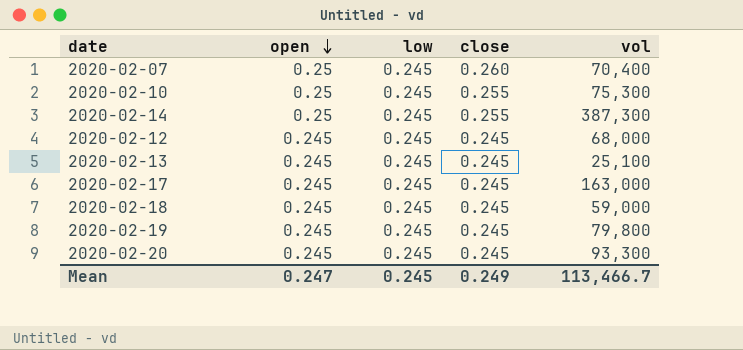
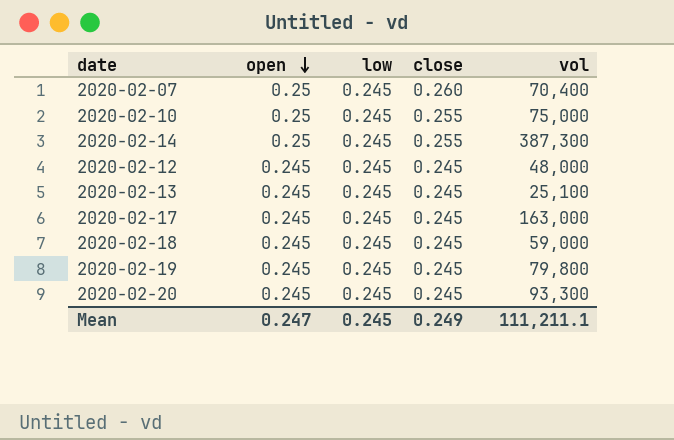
2020-02-10 | vol: 75,300 -> 75,000
2020-02-12 | vol: 68,000 -> 48,000
Mean | vol: 113,466.7 -> 111,211.1

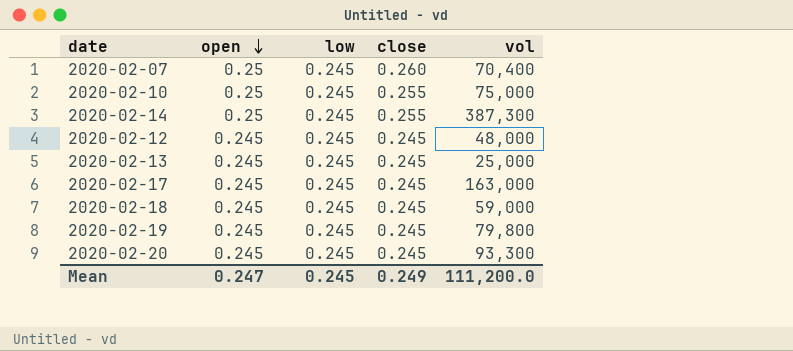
2020-02-13 | vol: 25,100 -> 25,000
Mean | vol: 111,211.1 -> 111,200.0

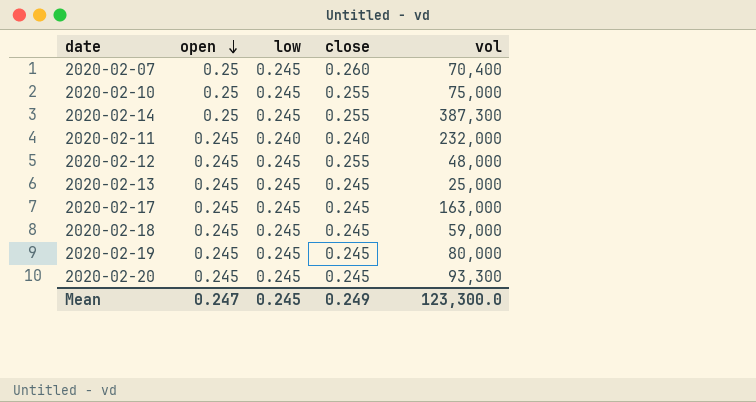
row 2020-02-11: none -> 0.245 | 0.240 | 0.240 | 232,000
2020-02-12 | close: 0.245 -> 0.255
2020-02-19 | vol: 79,800 -> 80,000
Mean | vol: 111,200.0 -> 123,300.0

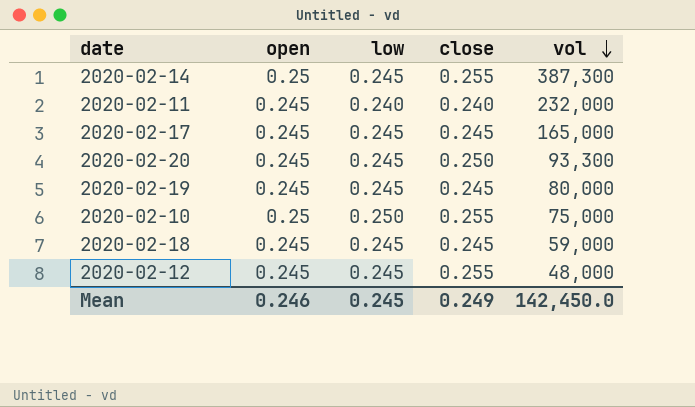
row order: open descending -> vol descending
row 2020-02-07: 0.25 | 0.245 | 0.260 | 70,400 -> none
row 2020-02-13: 0.245 | 0.245 | 0.245 | 25,000 -> none
2020-02-17 | vol: 163,000 -> 165,000
2020-02-20 | close: 0.245 -> 0.250
2020-02-10 | low: 0.245 -> 0.250
Mean | open: 0.247 -> 0.246
Mean | vol: 123,300.0 -> 142,450.0

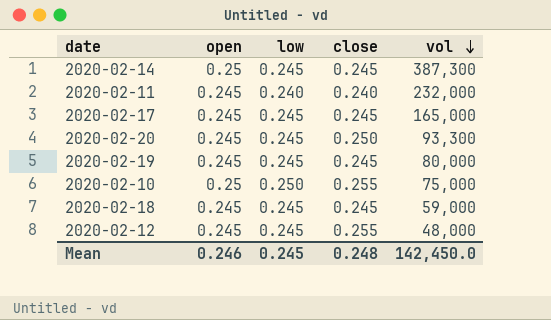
2020-02-14 | close: 0.255 -> 0.245
Mean | close: 0.249 -> 0.248

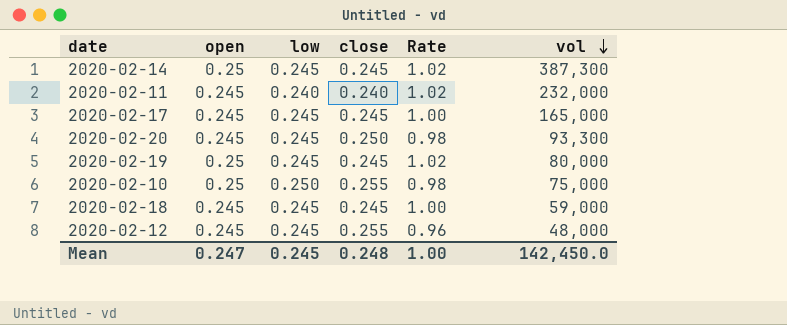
column Rate | formula: none -> [open] / [close]
2020-02-19 | open: 0.245 -> 0.25
Mean | open: 0.246 -> 0.247

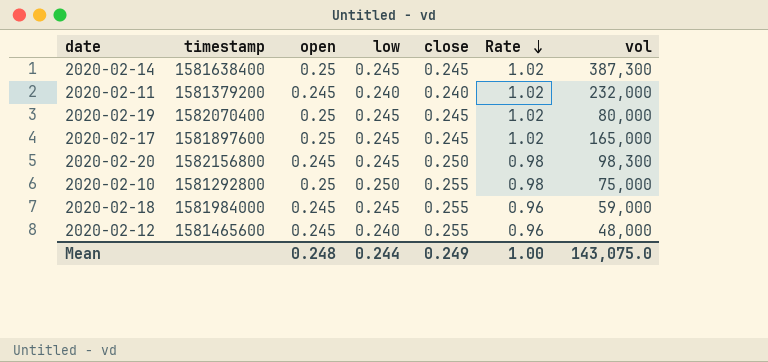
row order: vol descending -> Rate descending
column timestamp | position: none -> 2
2020-02-17 | open: 0.245 -> 0.25
2020-02-17 | Rate: 1.00 -> 1.02
2020-02-20 | vol: 93,300 -> 98,300
2020-02-18 | close: 0.245 -> 0.255
2020-02-18 | Rate: 1.00 -> 0.96
2020-02-12 | low: 0.245 -> 0.240
Mean | open: 0.247 -> 0.248
Mean | low: 0.245 -> 0.244
Mean | close: 0.248 -> 0.249
Mean | vol: 142,450.0 -> 143,075.0

